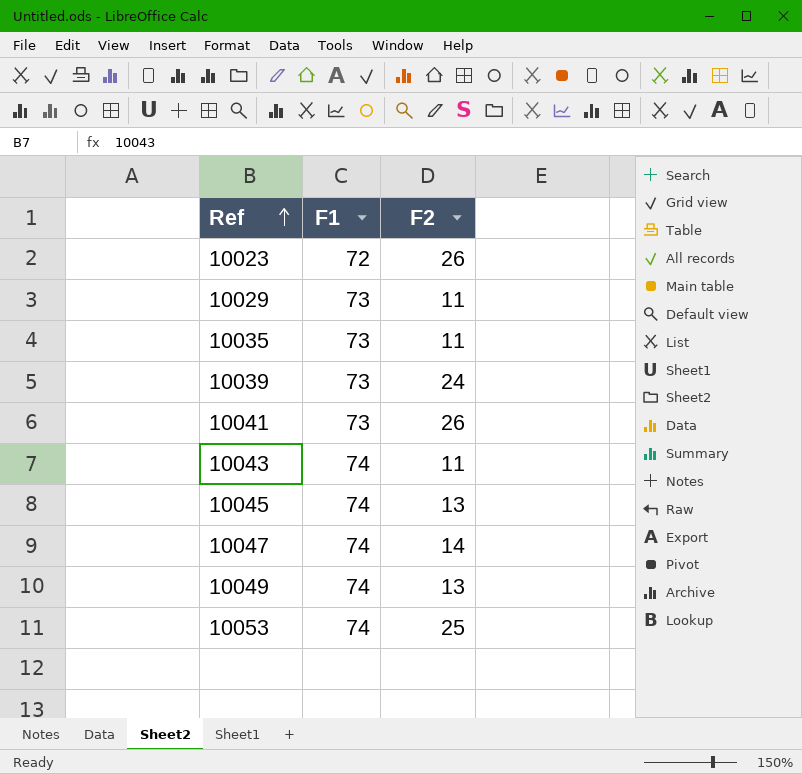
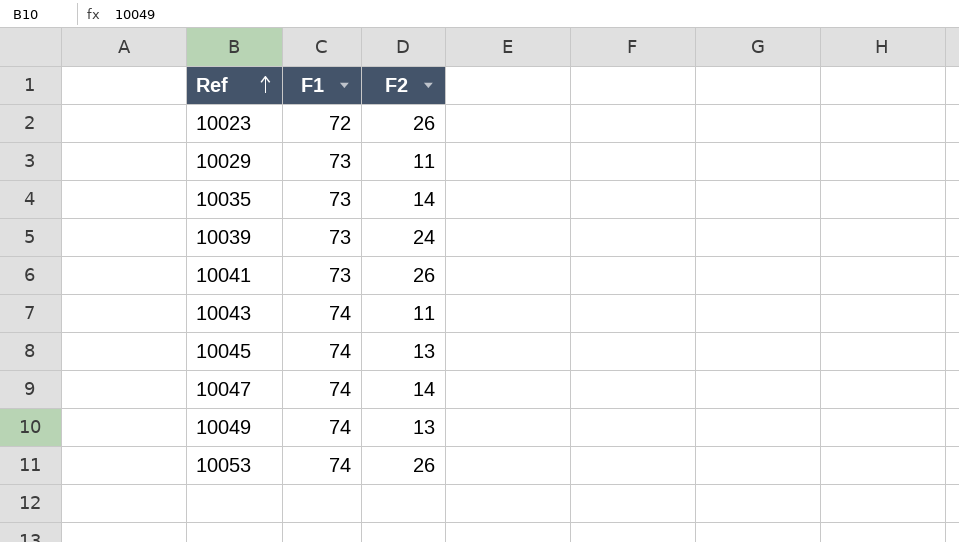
10035 | F2: 11 -> 14
10053 | F2: 25 -> 26

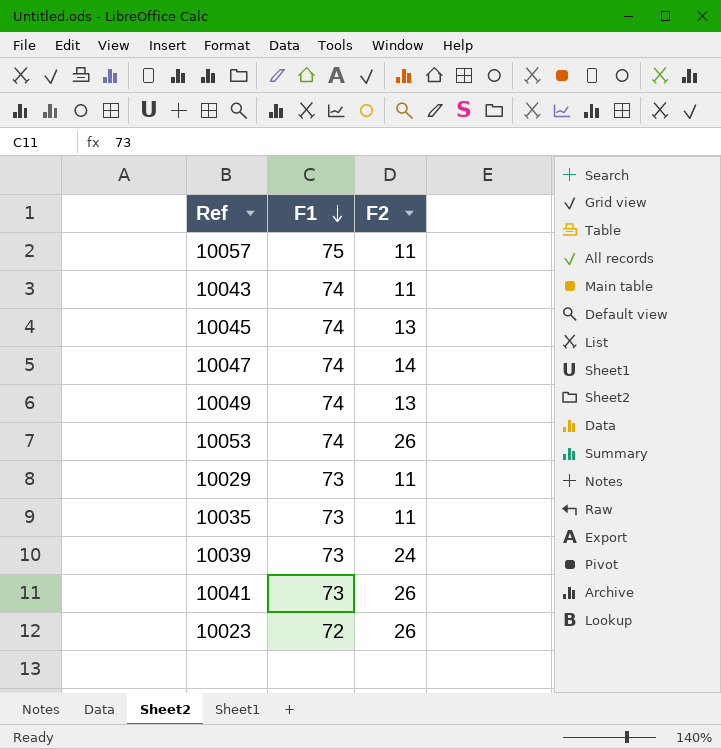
row order: Ref ascending -> F1 descending
row 10057: none -> 75 | 11
10035 | F2: 14 -> 11

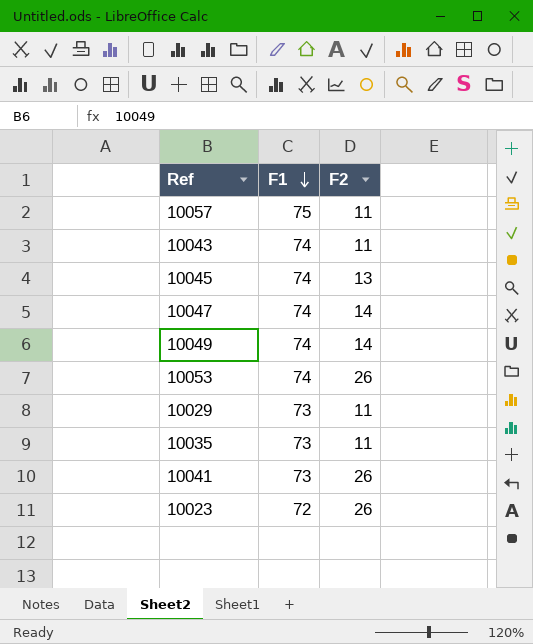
row 10039: 73 | 24 -> none
10049 | F2: 13 -> 14

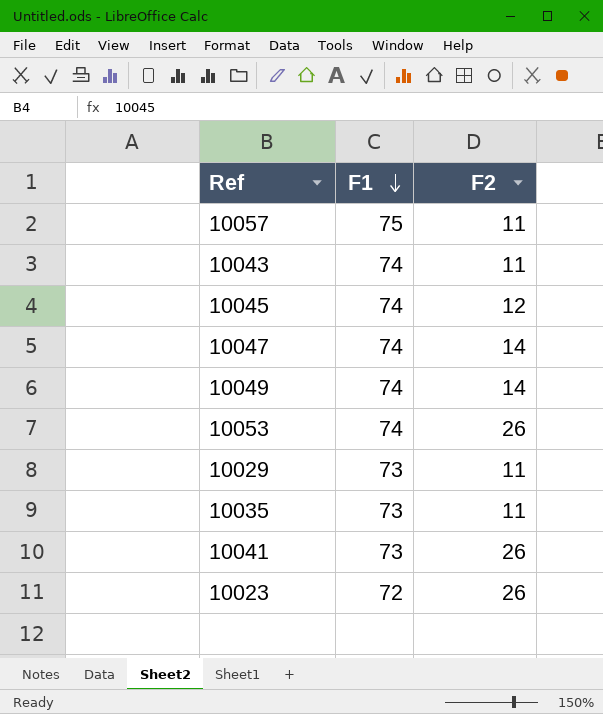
10045 | F2: 13 -> 12

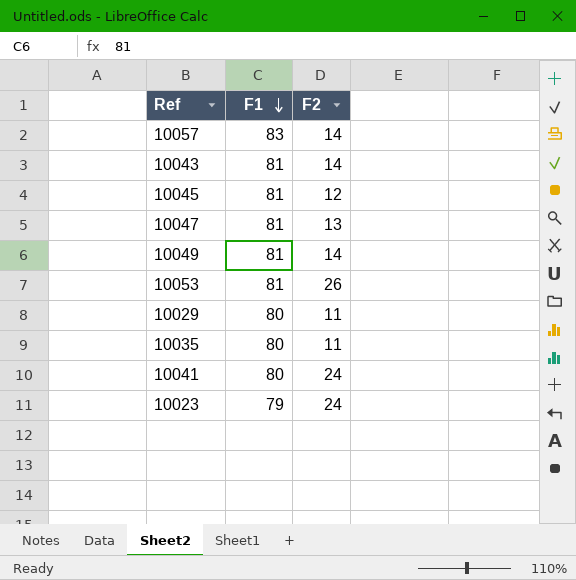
10057 | F1: 75 -> 83
10057 | F2: 11 -> 14
10043 | F1: 74 -> 81
10043 | F2: 11 -> 14
10045 | F1: 74 -> 81
10047 | F1: 74 -> 81
10047 | F2: 14 -> 13
10049 | F1: 74 -> 81
10053 | F1: 74 -> 81
10029 | F1: 73 -> 80
10035 | F1: 73 -> 80
10041 | F1: 73 -> 80
10041 | F2: 26 -> 24
10023 | F1: 72 -> 79
10023 | F2: 26 -> 24

